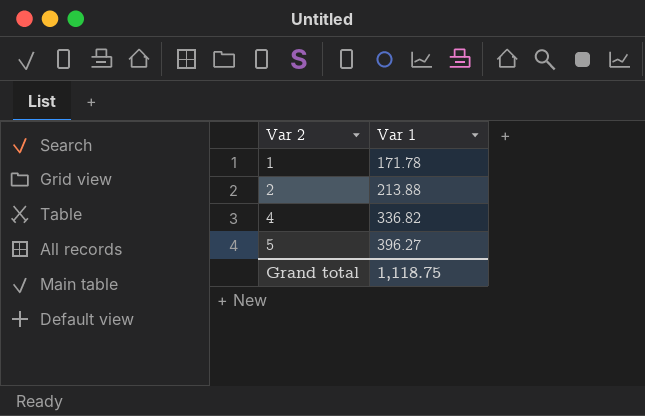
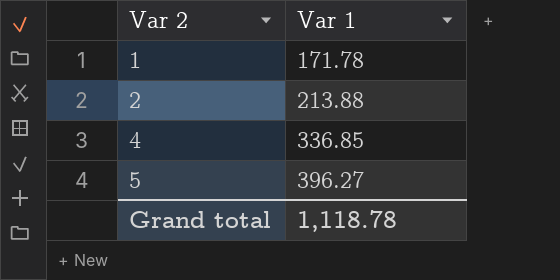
4 | Var 1: 336.82 -> 336.85
Grand total | Var 1: 1,118.75 -> 1,118.78

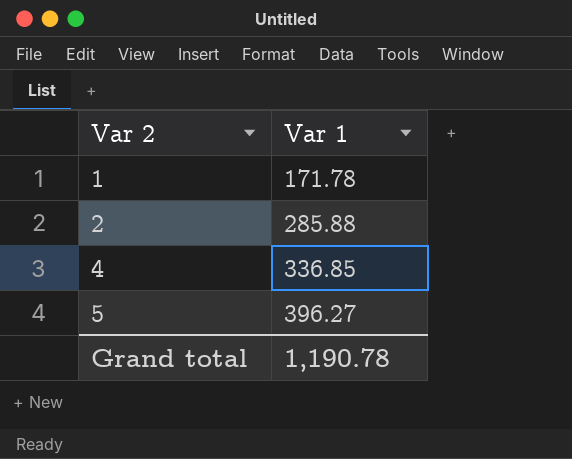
2 | Var 1: 213.88 -> 285.88
Grand total | Var 1: 1,118.78 -> 1,190.78

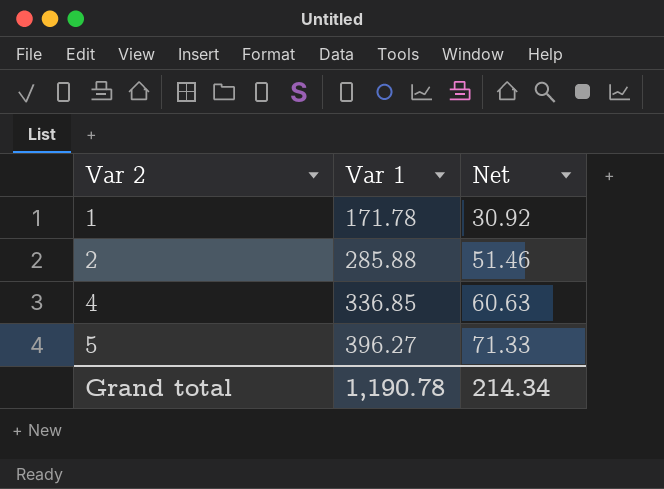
column Net | formula: none -> [Var 1] * 0.18

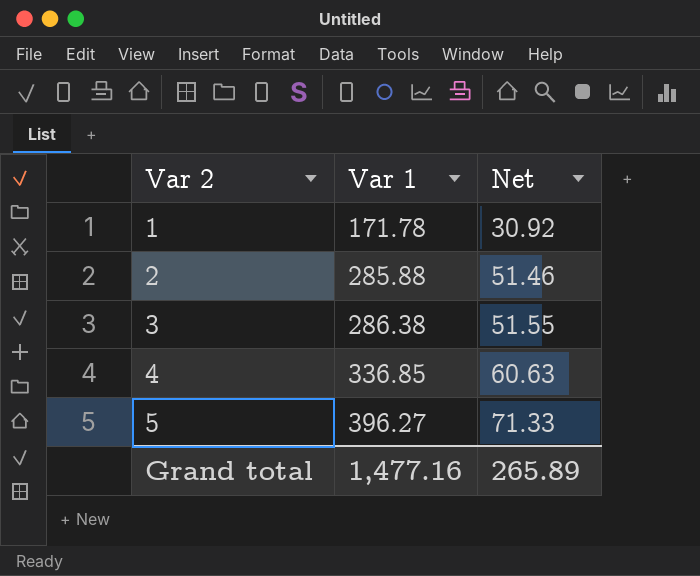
row 3: none -> 286.38 | 51.55
Grand total | Var 1: 1,190.78 -> 1,477.16
Grand total | Net: 214.34 -> 265.89

